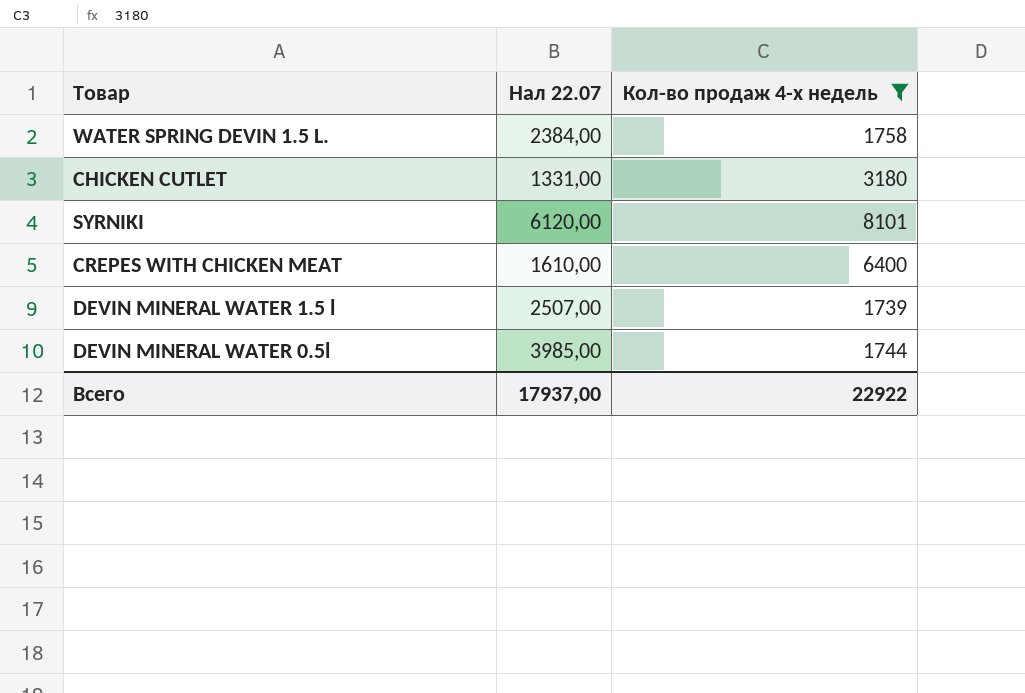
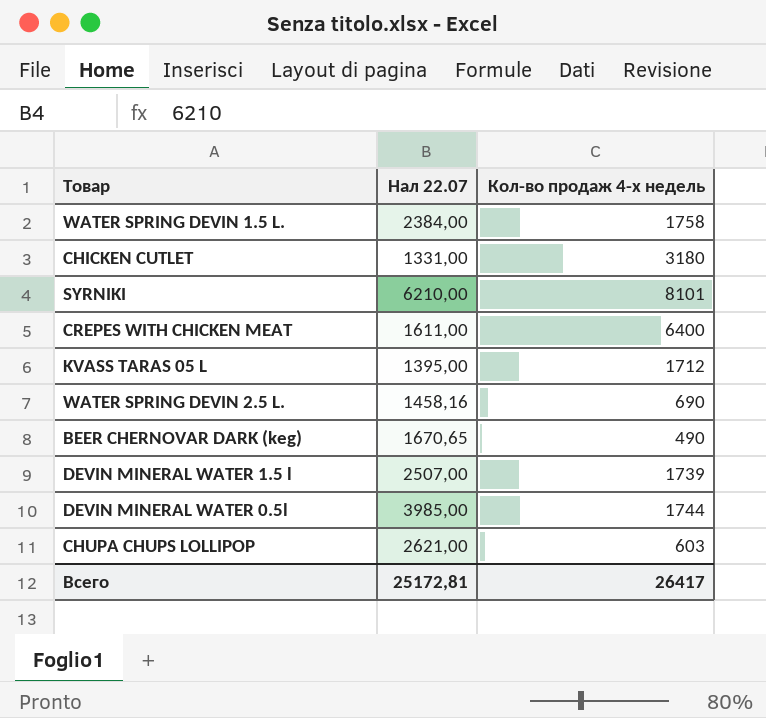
filter: Кол-во продаж 4-х недель >= 1739 -> none
SYRNIKI | Нал 22.07: 6120,00 -> 6210,00
CREPES WITH CHICKEN MEAT | Нал 22.07: 1610,00 -> 1611,00
Всего | Нал 22.07: 17937,00 -> 25172,81
Всего | Кол-во продаж 4-х недель: 22922 -> 26417

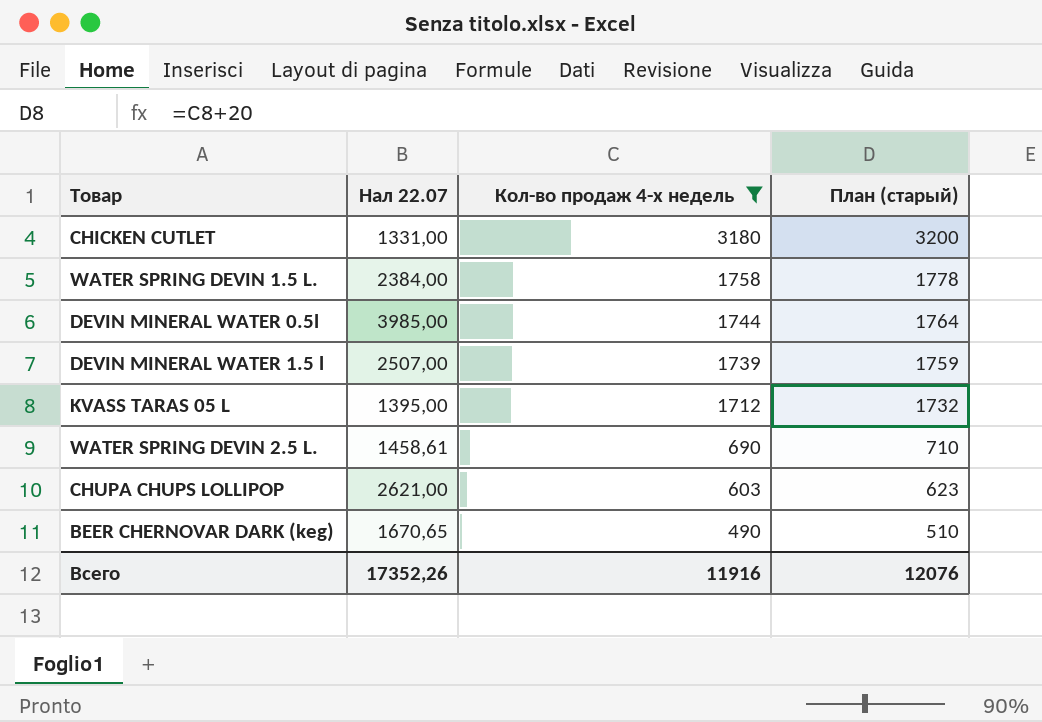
filter: none -> Кол-во продаж 4-х недель <= 3180
row order: none -> Кол-во продаж 4-х недель descending
column План (старый) | formula: none -> [Кол-во продаж 4-х недель] + 20
WATER SPRING DEVIN 2.5 L. | Нал 22.07: 1458,16 -> 1458,61
Всего | Нал 22.07: 25172,81 -> 17352,26
Всего | Кол-во продаж 4-х недель: 26417 -> 11916

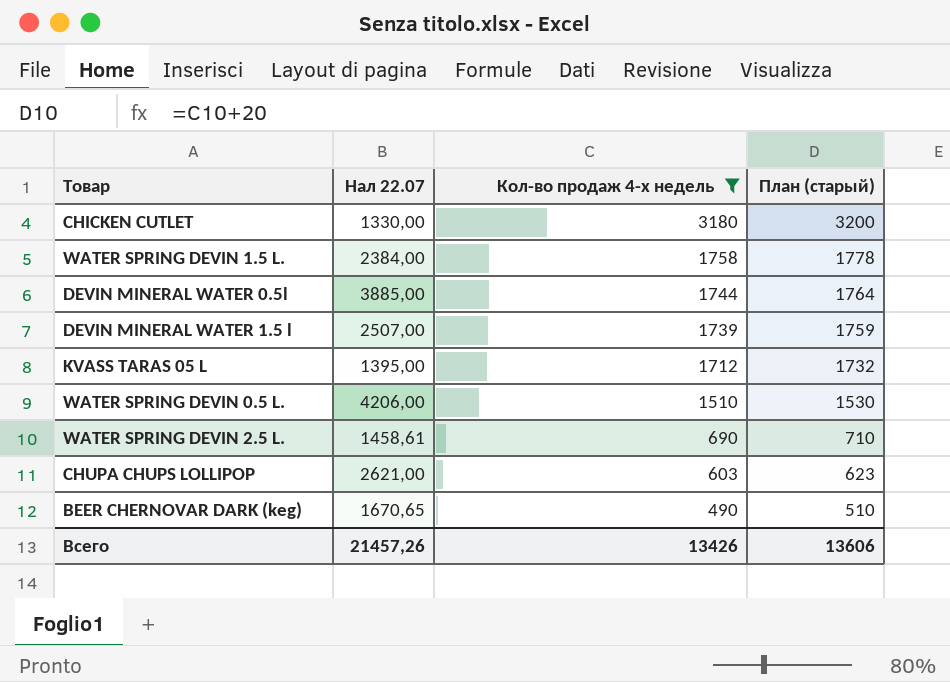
CHICKEN CUTLET | Нал 22.07: 1331,00 -> 1330,00
DEVIN MINERAL WATER 0.5l | Нал 22.07: 3985,00 -> 3885,00
row WATER SPRING DEVIN 0.5 L.: none -> 4206,00 | 1510 | 1530
Всего | Нал 22.07: 17352,26 -> 21457,26
Всего | Кол-во продаж 4-х недель: 11916 -> 13426
Всего | План (старый): 12076 -> 13606

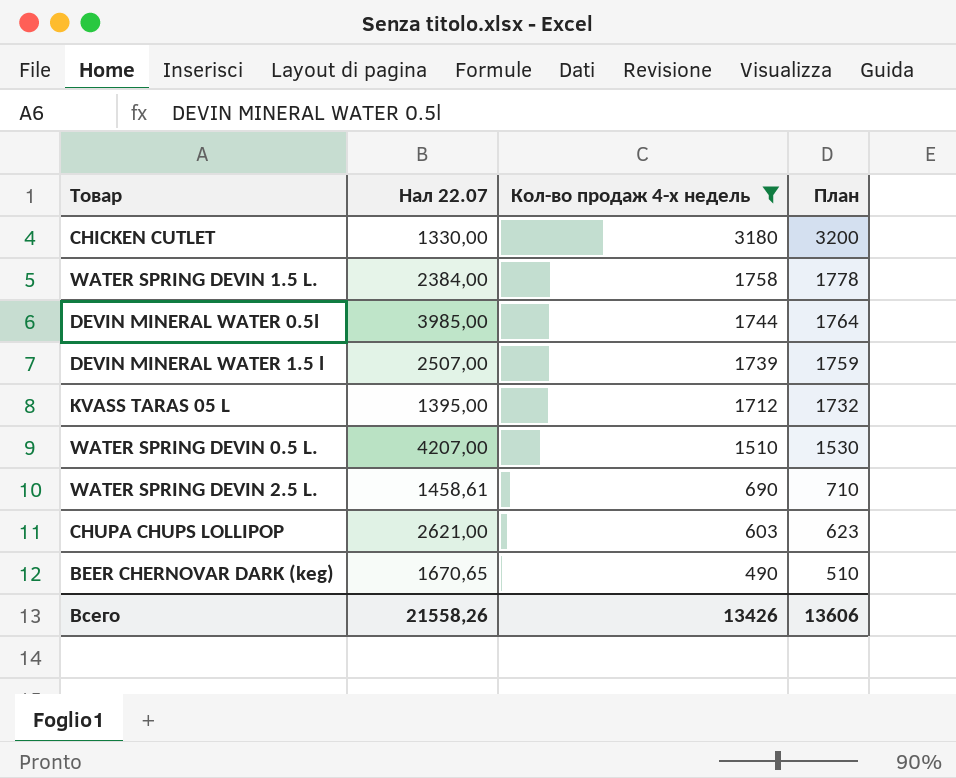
column name: План (старый) -> План
DEVIN MINERAL WATER 0.5l | Нал 22.07: 3885,00 -> 3985,00
WATER SPRING DEVIN 0.5 L. | Нал 22.07: 4206,00 -> 4207,00
Всего | Нал 22.07: 21457,26 -> 21558,26

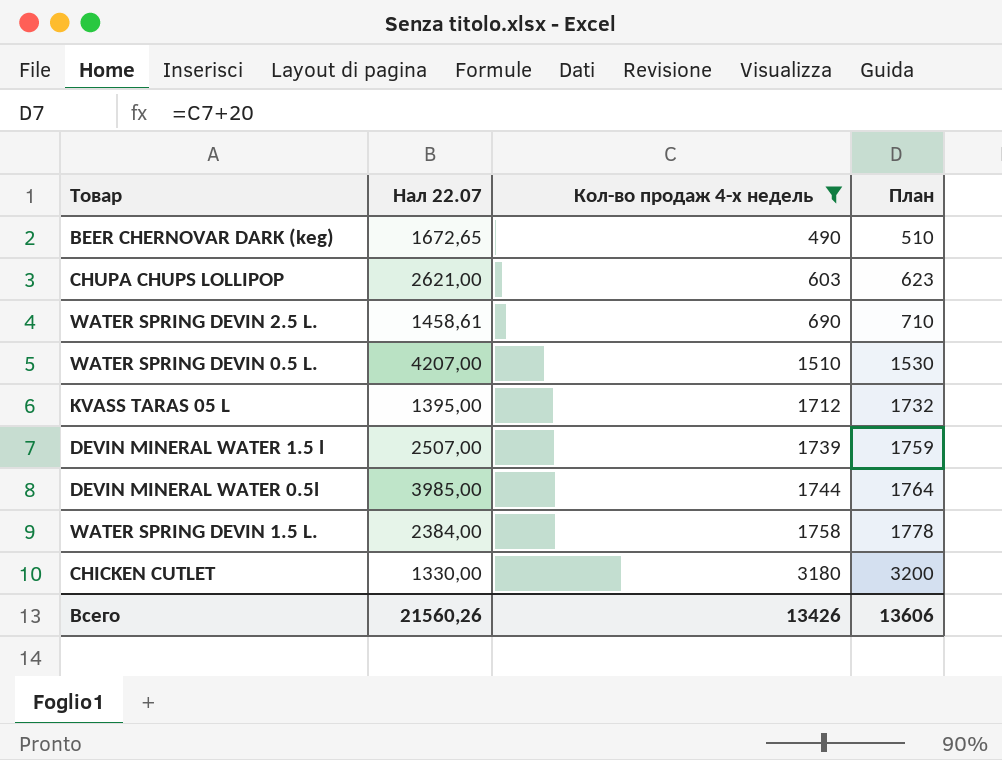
row order: Кол-во продаж 4-х недель descending -> Кол-во продаж 4-х недель ascending
BEER CHERNOVAR DARK (keg) | Нал 22.07: 1670,65 -> 1672,65
Всего | Нал 22.07: 21558,26 -> 21560,26

